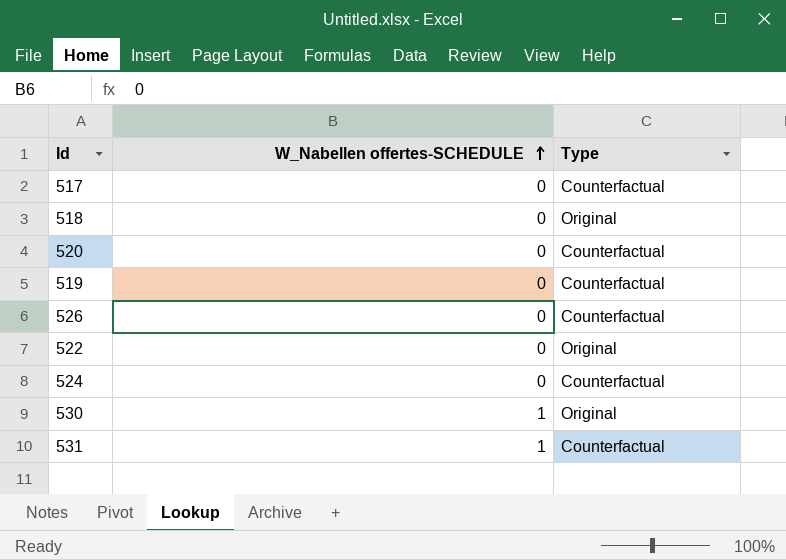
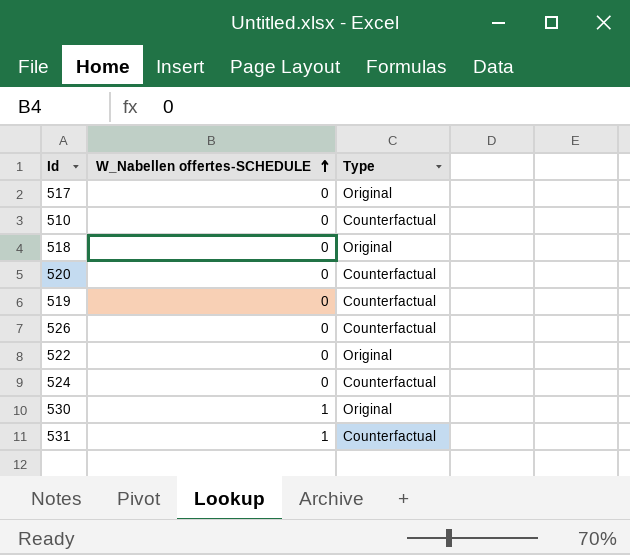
517 | Type: Counterfactual -> Original
row 510: none -> 0 | Counterfactual

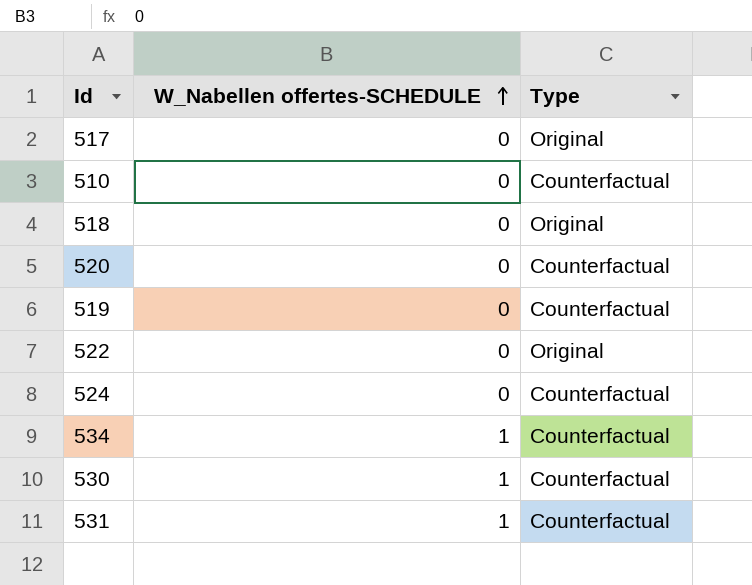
row 526: 0 | Counterfactual -> none
row 534: none -> 1 | Counterfactual
530 | Type: Original -> Counterfactual

